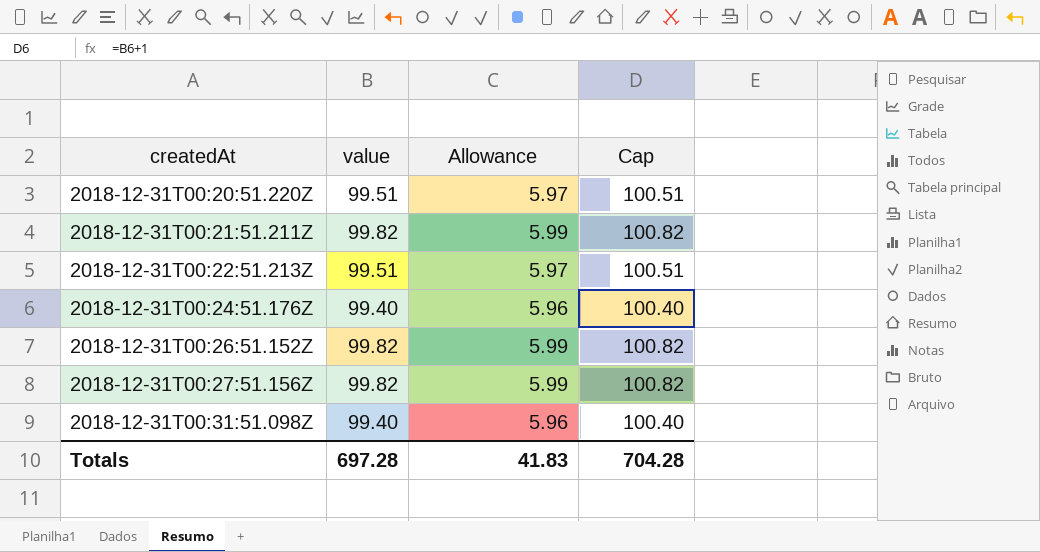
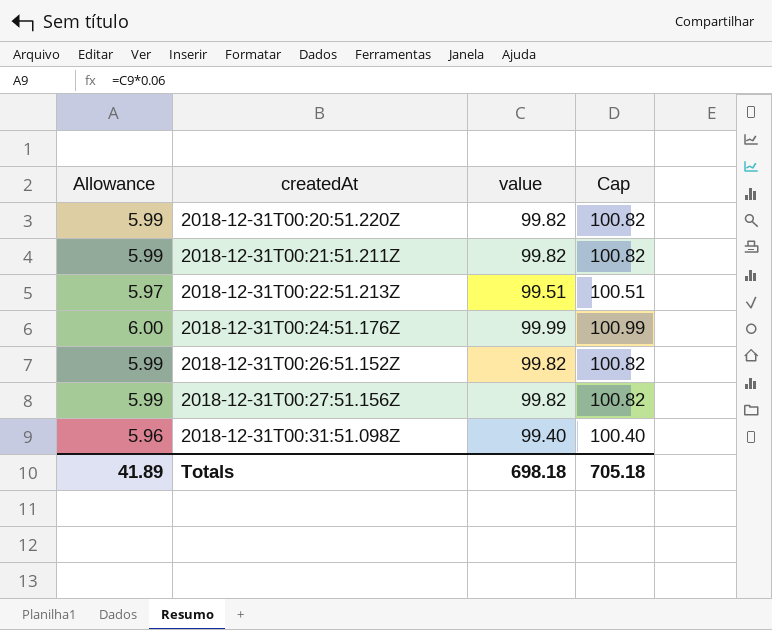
column Allowance | position: 3 -> 1
2018-12-31T00:20:51.220Z | Allowance: 5.97 -> 5.99
2018-12-31T00:20:51.220Z | value: 99.51 -> 99.82
2018-12-31T00:20:51.220Z | Cap: 100.51 -> 100.82
2018-12-31T00:24:51.176Z | Allowance: 5.96 -> 6.00
2018-12-31T00:24:51.176Z | value: 99.40 -> 99.99
2018-12-31T00:24:51.176Z | Cap: 100.40 -> 100.99
Totals | Allowance: 41.83 -> 41.89
Totals | value: 697.28 -> 698.18
Totals | Cap: 704.28 -> 705.18

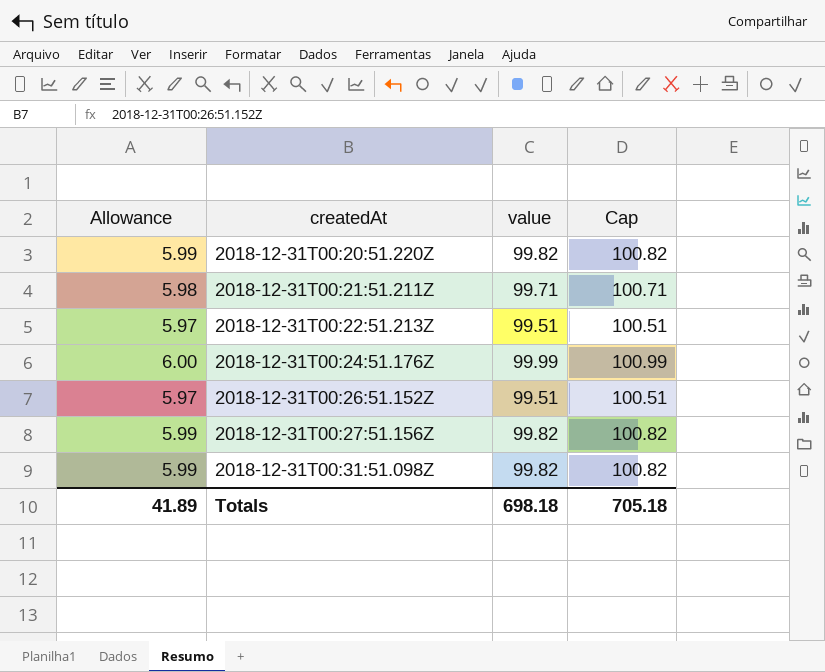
2018-12-31T00:21:51.211Z | Allowance: 5.99 -> 5.98
2018-12-31T00:21:51.211Z | value: 99.82 -> 99.71
2018-12-31T00:21:51.211Z | Cap: 100.82 -> 100.71
2018-12-31T00:26:51.152Z | Allowance: 5.99 -> 5.97
2018-12-31T00:26:51.152Z | value: 99.82 -> 99.51
2018-12-31T00:26:51.152Z | Cap: 100.82 -> 100.51
2018-12-31T00:31:51.098Z | Allowance: 5.96 -> 5.99
2018-12-31T00:31:51.098Z | value: 99.40 -> 99.82
2018-12-31T00:31:51.098Z | Cap: 100.40 -> 100.82

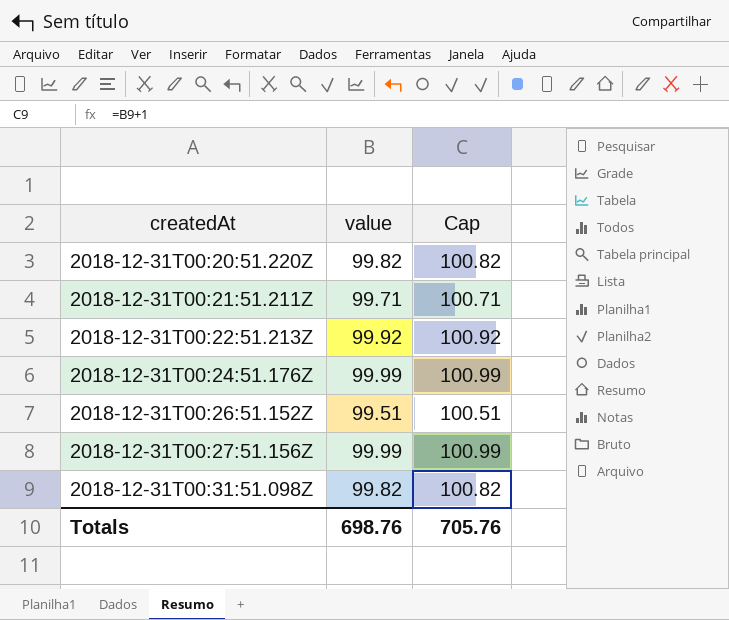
column Allowance | formula: [value] * 0.06 -> none
2018-12-31T00:22:51.213Z | value: 99.51 -> 99.92
2018-12-31T00:22:51.213Z | Cap: 100.51 -> 100.92
2018-12-31T00:27:51.156Z | value: 99.82 -> 99.99
2018-12-31T00:27:51.156Z | Cap: 100.82 -> 100.99
Totals | value: 698.18 -> 698.76
Totals | Cap: 705.18 -> 705.76

